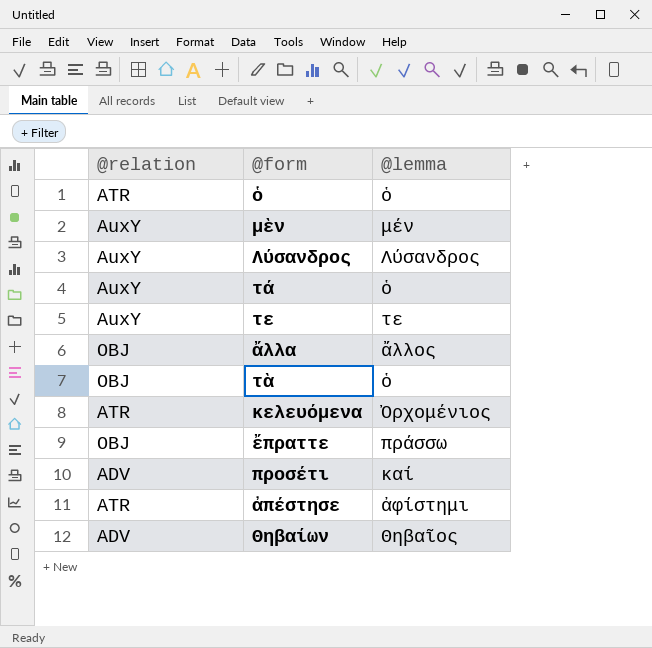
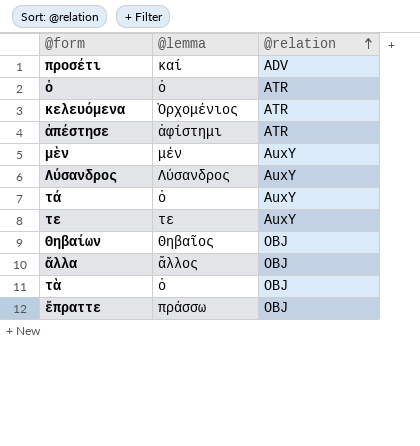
row order: none -> @relation ascending
column @relation | position: 1 -> 3
Θηβαίων | @relation: ADV -> OBJ

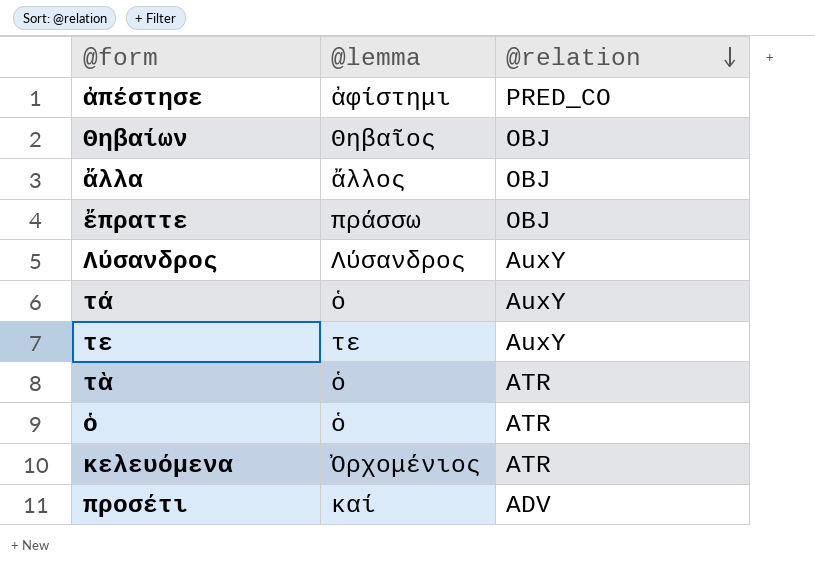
row order: @relation ascending -> @relation descending
row μὲν: μέν | AuxY -> none
ἀπέστησε | @relation: ATR -> PRED_CO
τὰ | @relation: OBJ -> ATR

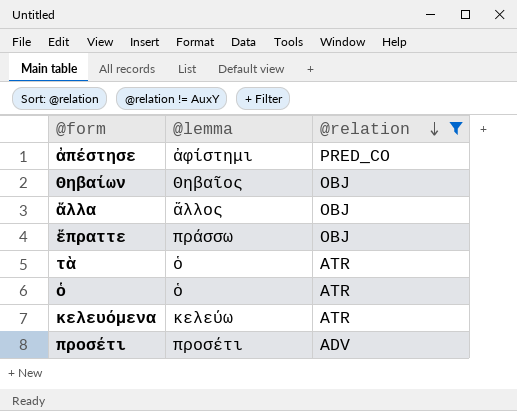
filter: none -> @relation != AuxY
κελευόμενα | @lemma: Ὀρχομένιος -> κελεύω
προσέτι | @lemma: καί -> προσέτι

